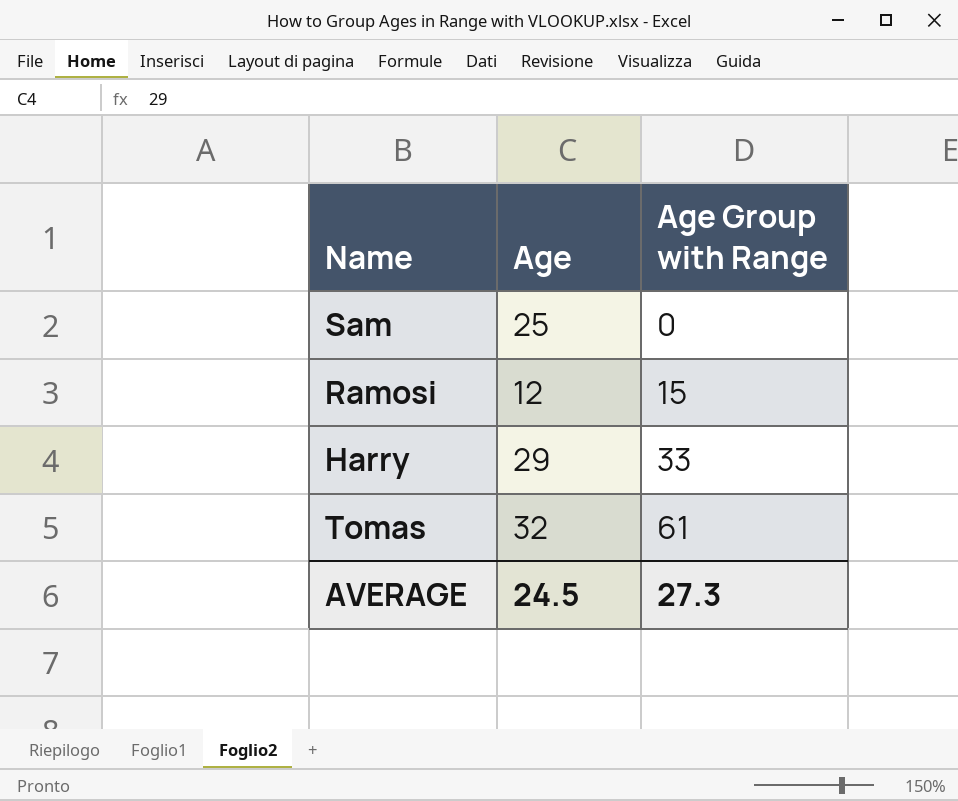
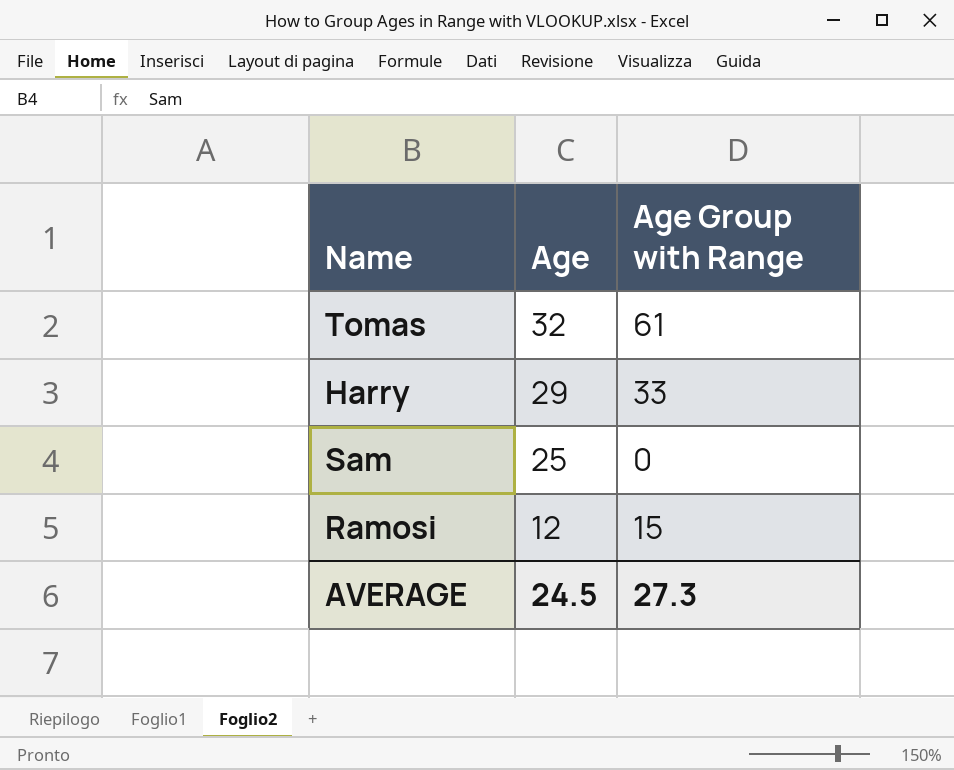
row order: Age Group with Range ascending -> Age descending

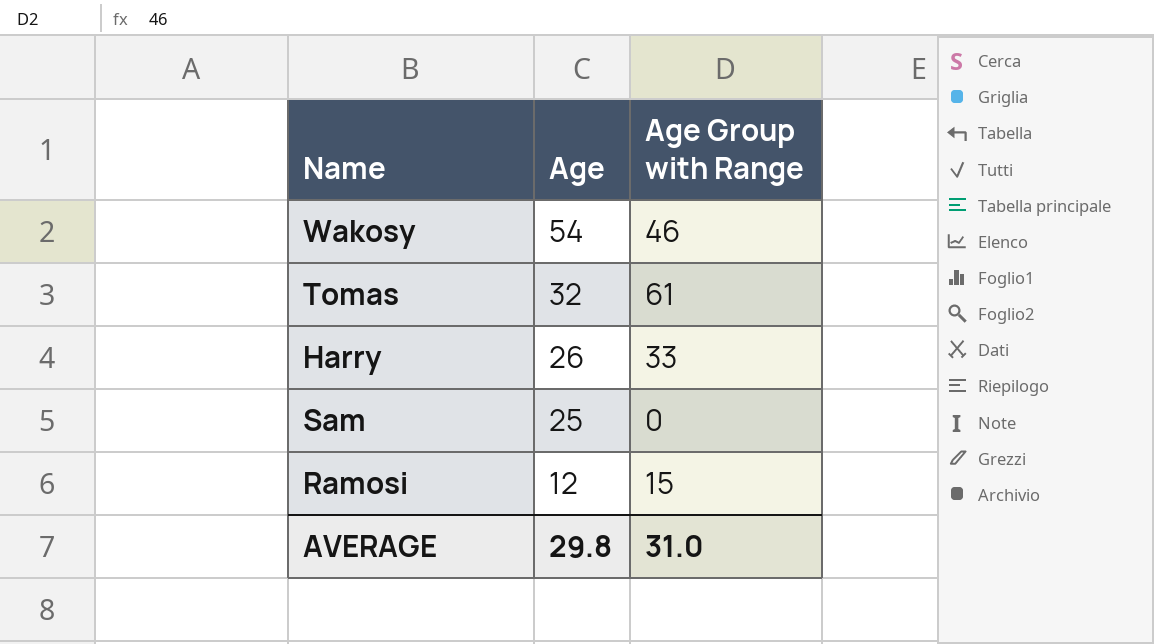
row Wakosy: none -> 54 | 46
Harry | Age: 29 -> 26
AVERAGE | Age: 24.5 -> 29.8
AVERAGE | Age Group with Range: 27.3 -> 31.0

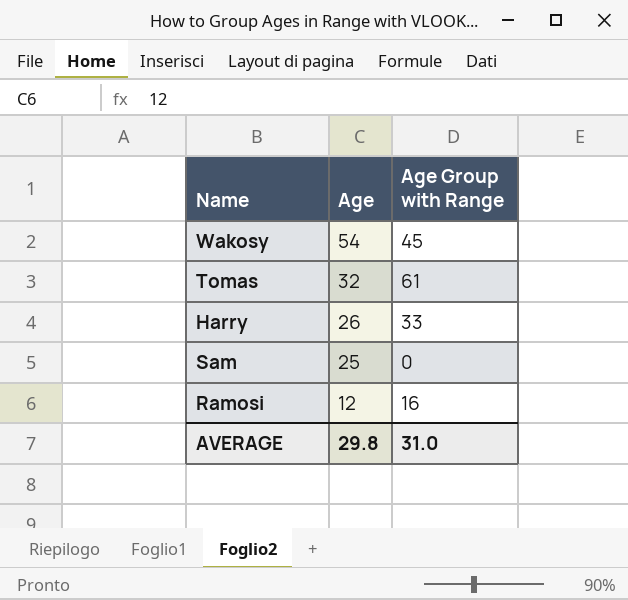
Wakosy | Age Group with Range: 46 -> 45
Ramosi | Age Group with Range: 15 -> 16

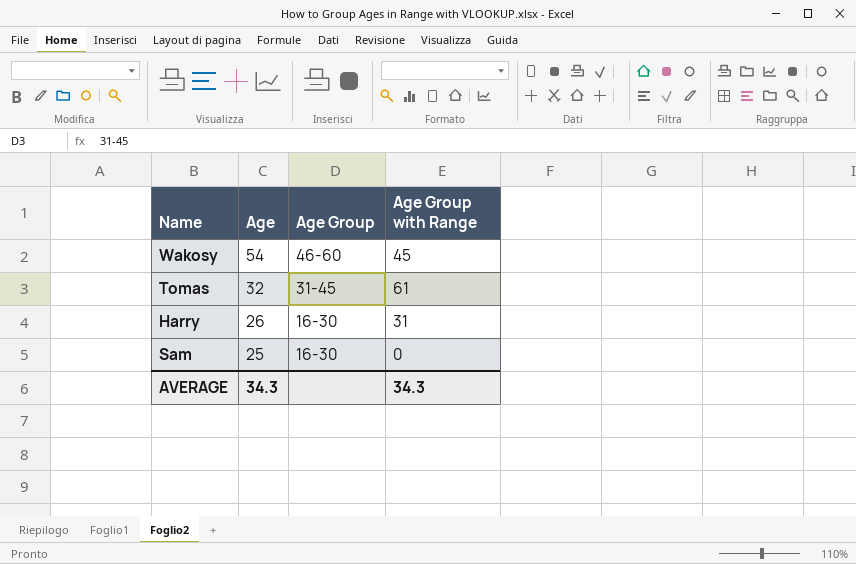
column Age Group | position: none -> 3
row Ramosi: 12 | 16 -> none
Harry | Age Group with Range: 33 -> 31
AVERAGE | Age: 29.8 -> 34.3
AVERAGE | Age Group with Range: 31.0 -> 34.3

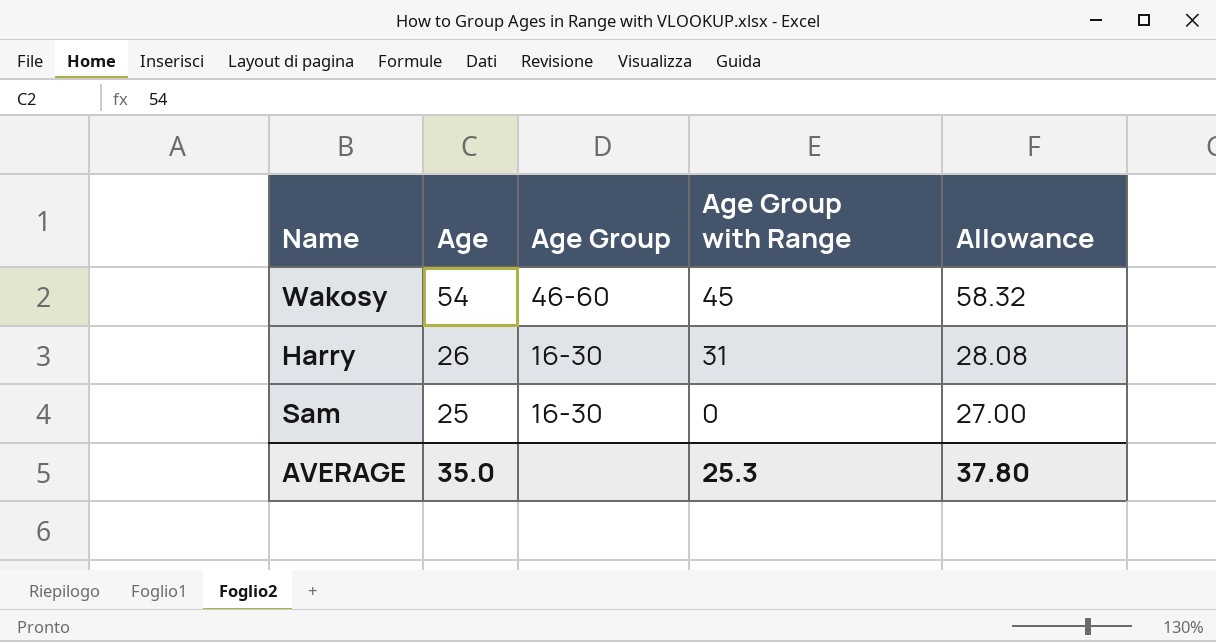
column Allowance | formula: none -> [Age] * 1.08
row Tomas: 32 | 31-45 | 61 -> none
AVERAGE | Age: 34.3 -> 35.0
AVERAGE | Age Group with Range: 34.3 -> 25.3

